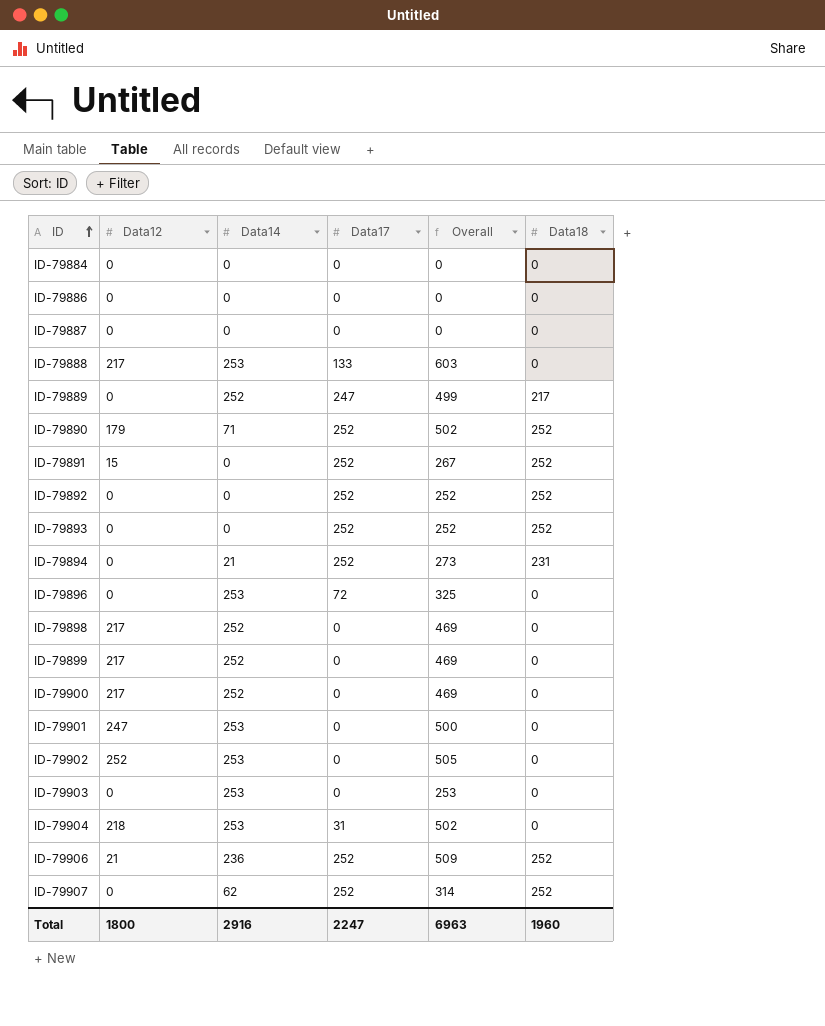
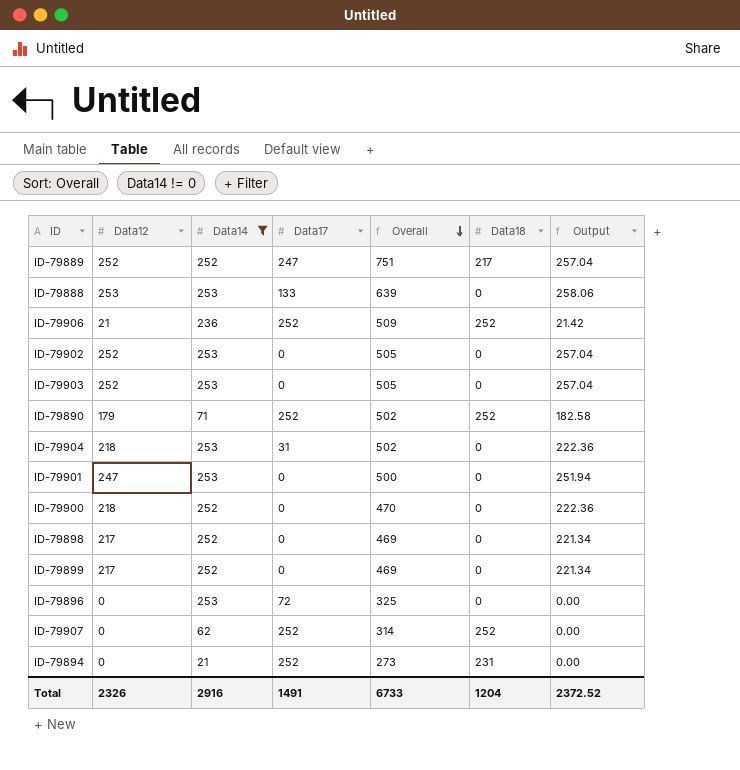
filter: none -> Data14 != 0
row order: ID ascending -> Overall descending
column Output | formula: none -> [Data12] * 1.02
ID-79889 | Data12: 0 -> 252
ID-79889 | Overall: 499 -> 751
ID-79888 | Data12: 217 -> 253
ID-79888 | Overall: 603 -> 639
ID-79903 | Data12: 0 -> 252
ID-79903 | Overall: 253 -> 505
ID-79900 | Data12: 217 -> 218
ID-79900 | Overall: 469 -> 470
Total | Data12: 1800 -> 2326
Total | Data17: 2247 -> 1491
Total | Overall: 6963 -> 6733
Total | Data18: 1960 -> 1204

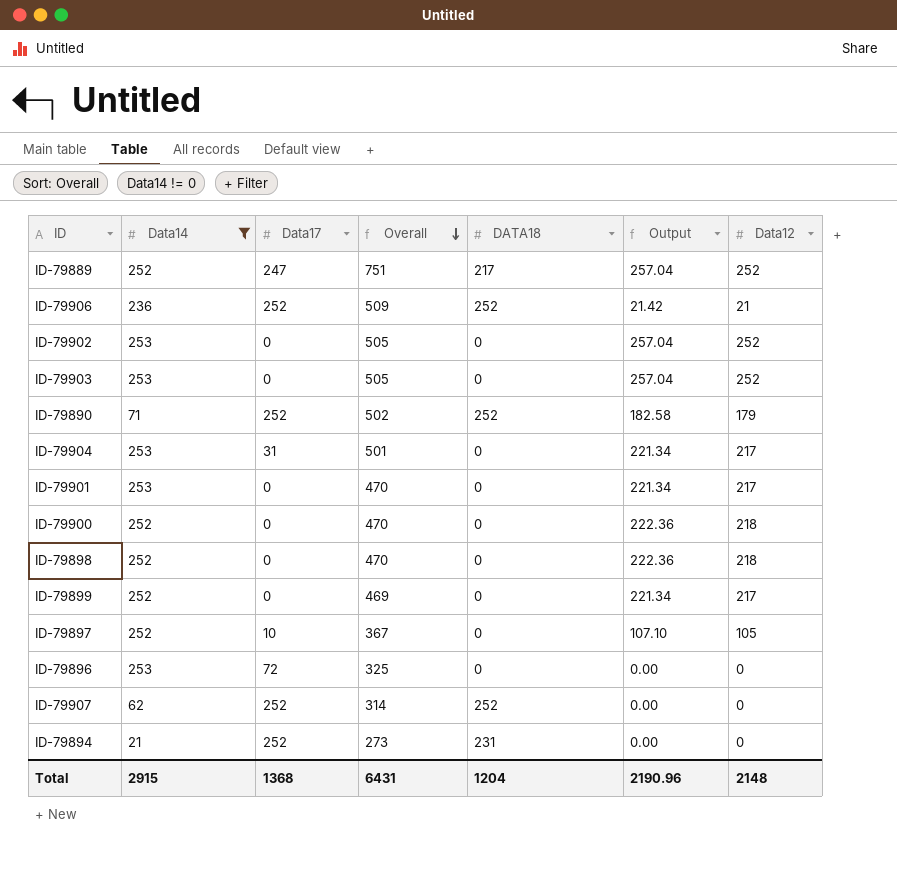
column name: Data18 -> DATA18
column Data12 | position: 2 -> 7
row ID-79888: 253 | 253 | 133 | 639 | 0 | 258.06 -> none
ID-79904 | Overall: 502 -> 501
ID-79904 | Output: 222.36 -> 221.34
ID-79904 | Data12: 218 -> 217
ID-79901 | Overall: 500 -> 470
ID-79901 | Output: 251.94 -> 221.34
ID-79901 | Data12: 247 -> 217
ID-79898 | Overall: 469 -> 470
ID-79898 | Output: 221.34 -> 222.36
ID-79898 | Data12: 217 -> 218
row ID-79897: none -> 252 | 10 | 367 | 0 | 107.10 | 105
Total | Data14: 2916 -> 2915
Total | Data17: 1491 -> 1368
Total | Overall: 6733 -> 6431
Total | Output: 2372.52 -> 2190.96
Total | Data12: 2326 -> 2148

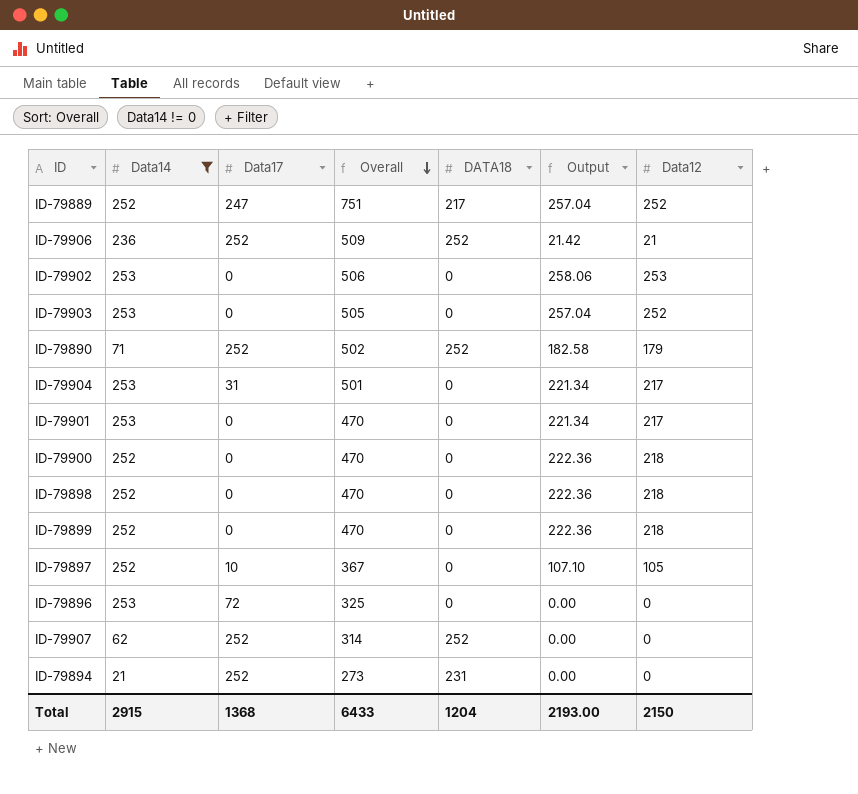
ID-79902 | Overall: 505 -> 506
ID-79902 | Output: 257.04 -> 258.06
ID-79902 | Data12: 252 -> 253
ID-79899 | Overall: 469 -> 470
ID-79899 | Output: 221.34 -> 222.36
ID-79899 | Data12: 217 -> 218
Total | Overall: 6431 -> 6433
Total | Output: 2190.96 -> 2193.00
Total | Data12: 2148 -> 2150

